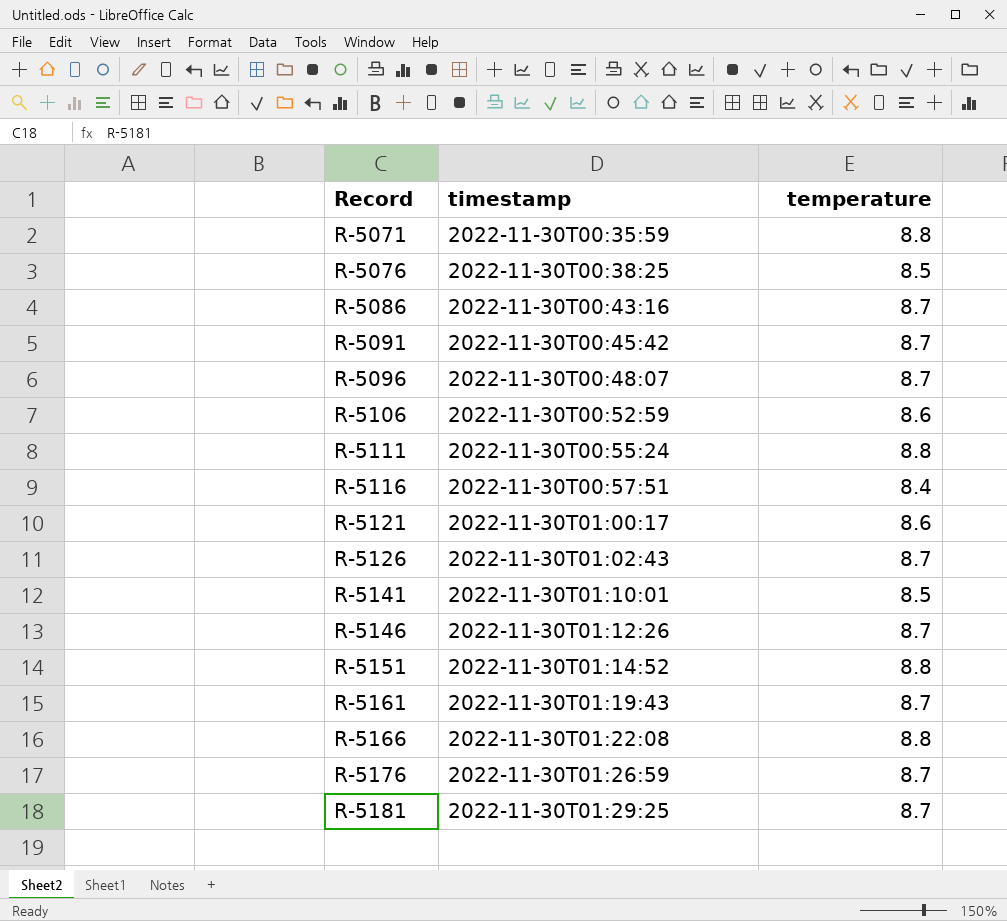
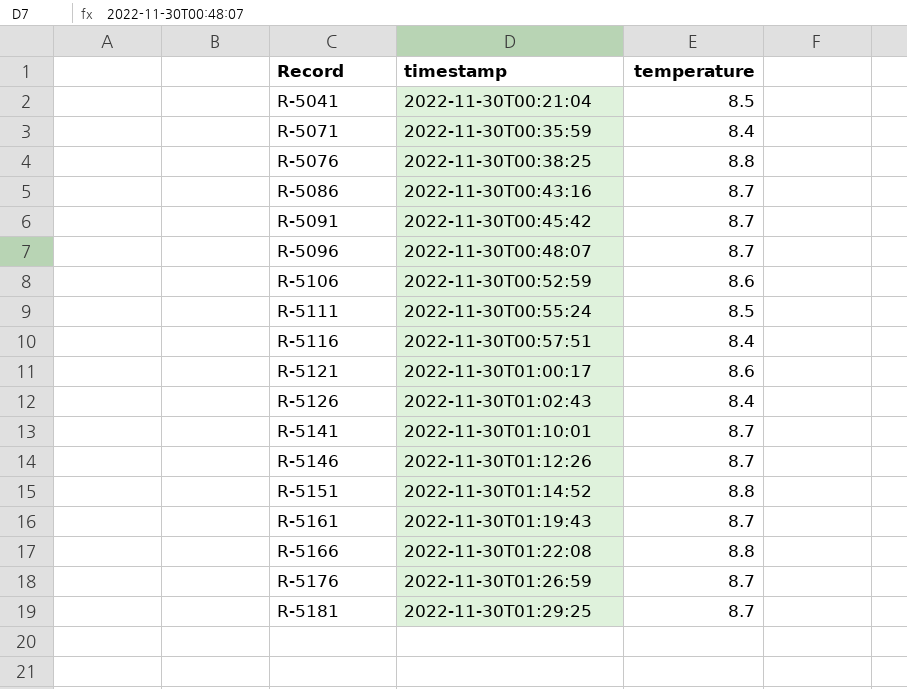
row R-5041: none -> 2022-11-30T00:21:04 | 8.5
R-5071 | temperature: 8.8 -> 8.4
R-5076 | temperature: 8.5 -> 8.8
R-5111 | temperature: 8.8 -> 8.5
R-5126 | temperature: 8.7 -> 8.4
R-5141 | temperature: 8.5 -> 8.7

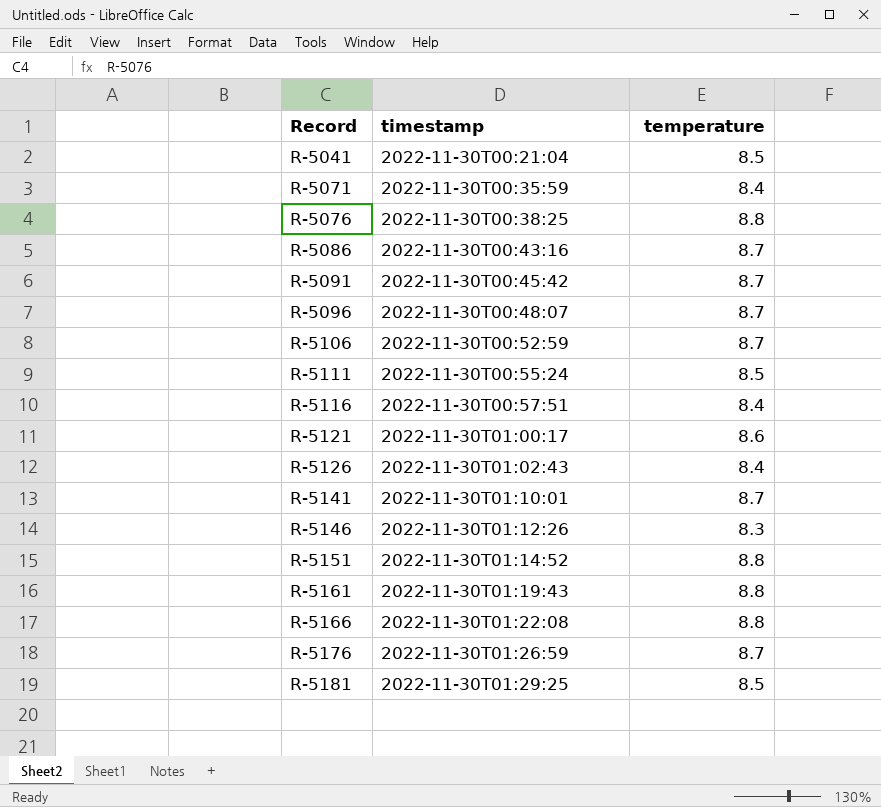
R-5106 | temperature: 8.6 -> 8.7
R-5146 | temperature: 8.7 -> 8.3
R-5161 | temperature: 8.7 -> 8.8
R-5181 | temperature: 8.7 -> 8.5

